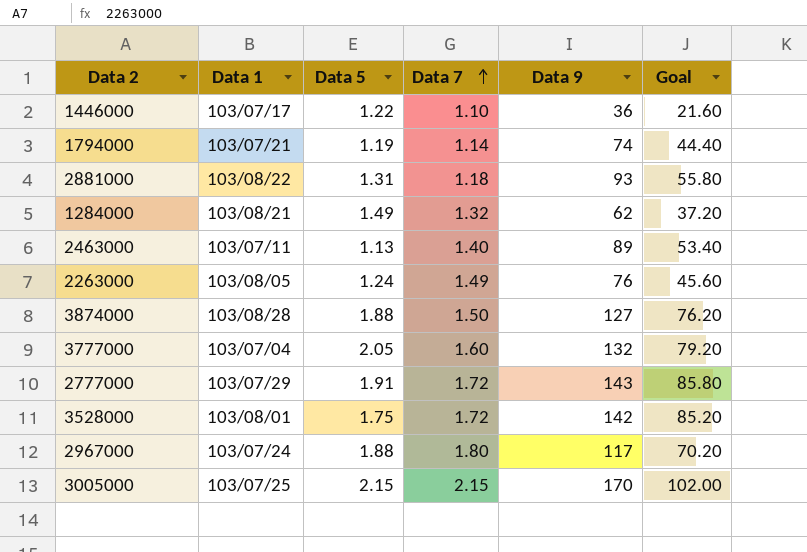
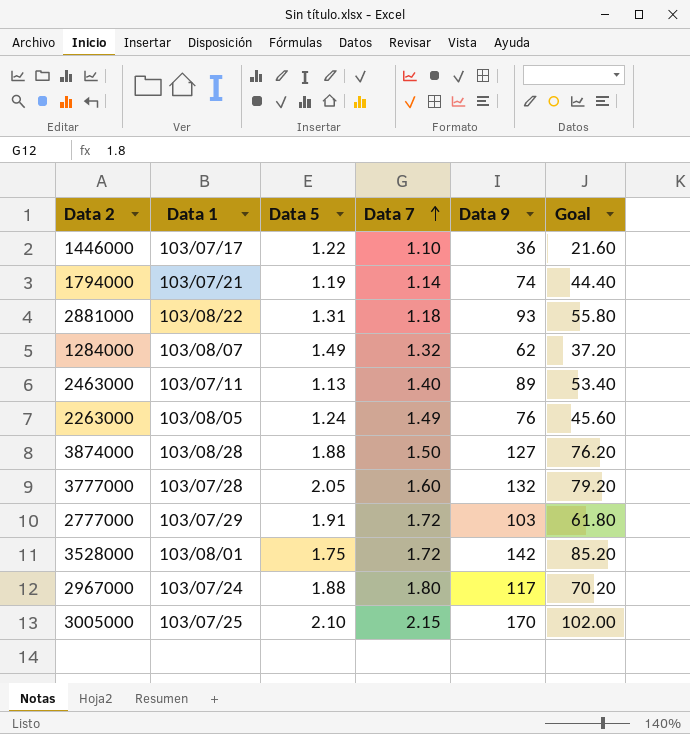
1284000 | Data 1: 103/08/21 -> 103/08/07
3777000 | Data 1: 103/07/04 -> 103/07/28
2777000 | Data 9: 143 -> 103
2777000 | Goal: 85.80 -> 61.80
3005000 | Data 5: 2.15 -> 2.10

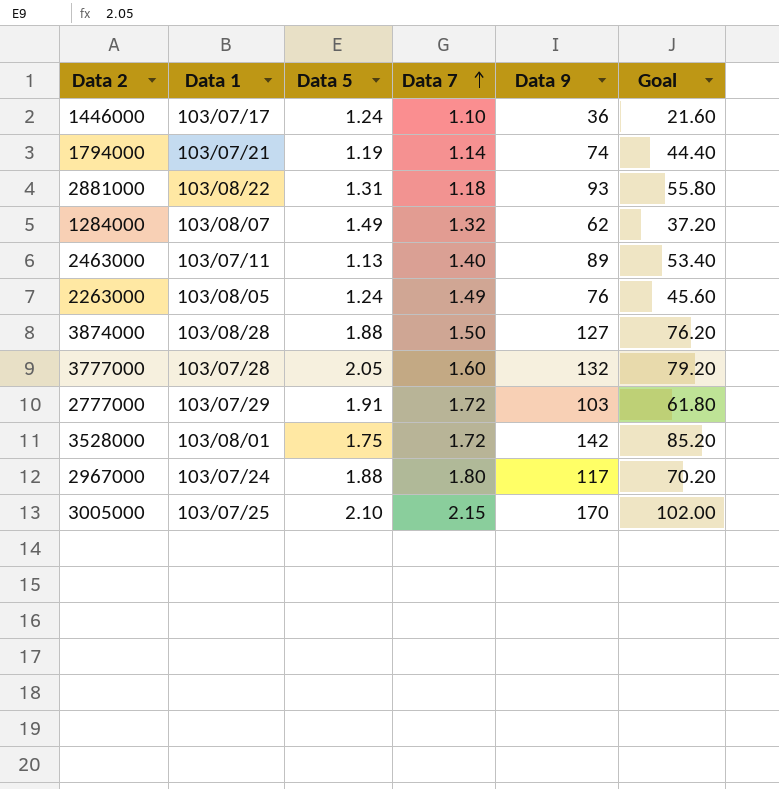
1446000 | Data 5: 1.22 -> 1.24

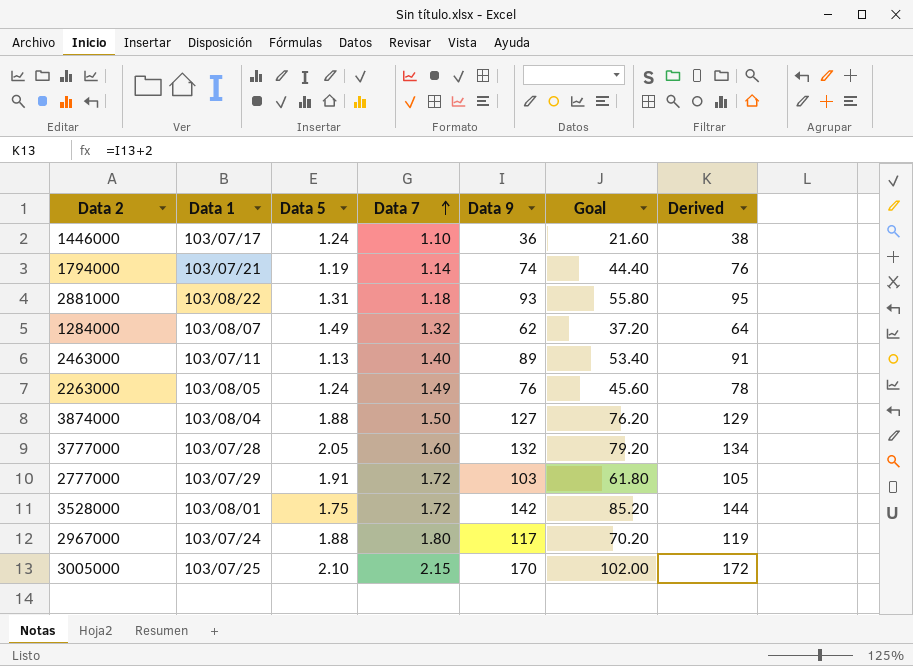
column Derived | formula: none -> [Data 9] + 2
3874000 | Data 1: 103/08/28 -> 103/08/04

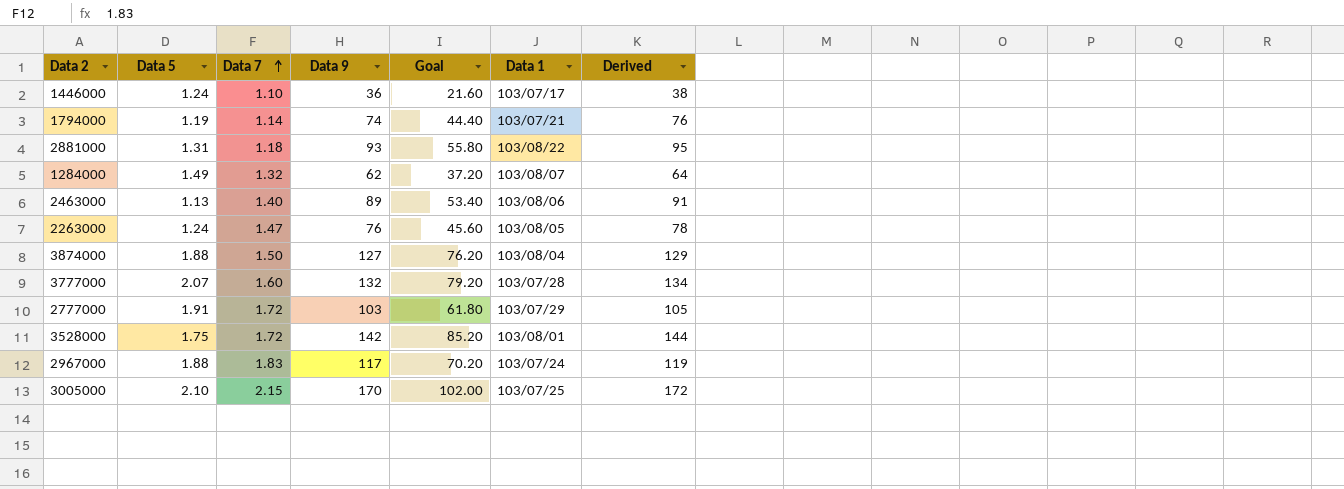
column Data 1 | position: 2 -> 6
2463000 | Data 1: 103/07/11 -> 103/08/06
2263000 | Data 7: 1.49 -> 1.47
3777000 | Data 5: 2.05 -> 2.07
2967000 | Data 7: 1.80 -> 1.83

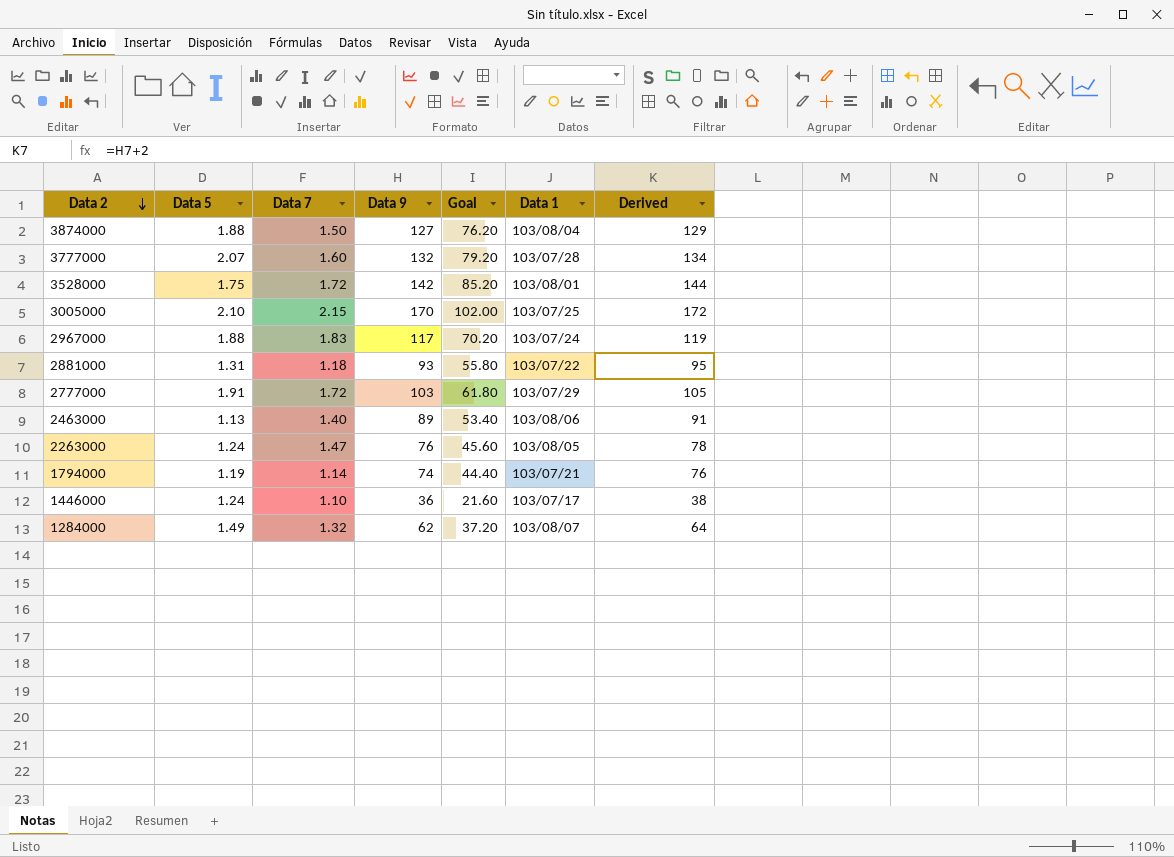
row order: Data 7 ascending -> Data 2 descending
2881000 | Data 1: 103/08/22 -> 103/07/22

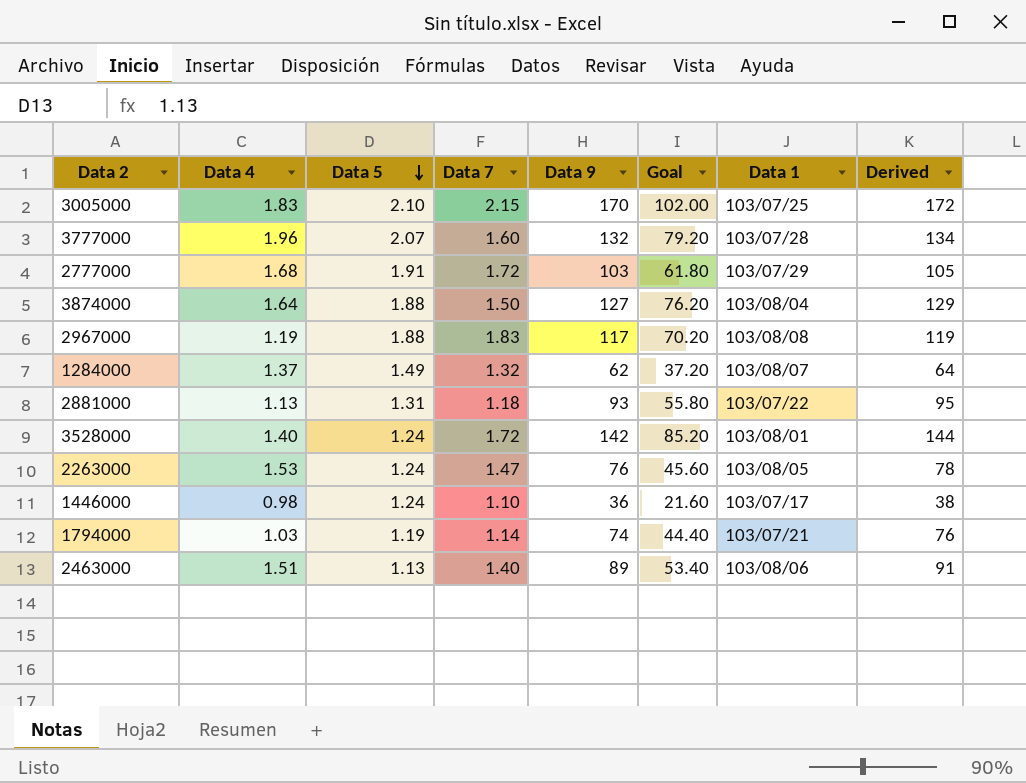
row order: Data 2 descending -> Data 5 descending
column Data 4 | position: none -> 2
2967000 | Data 1: 103/07/24 -> 103/08/08
3528000 | Data 5: 1.75 -> 1.24

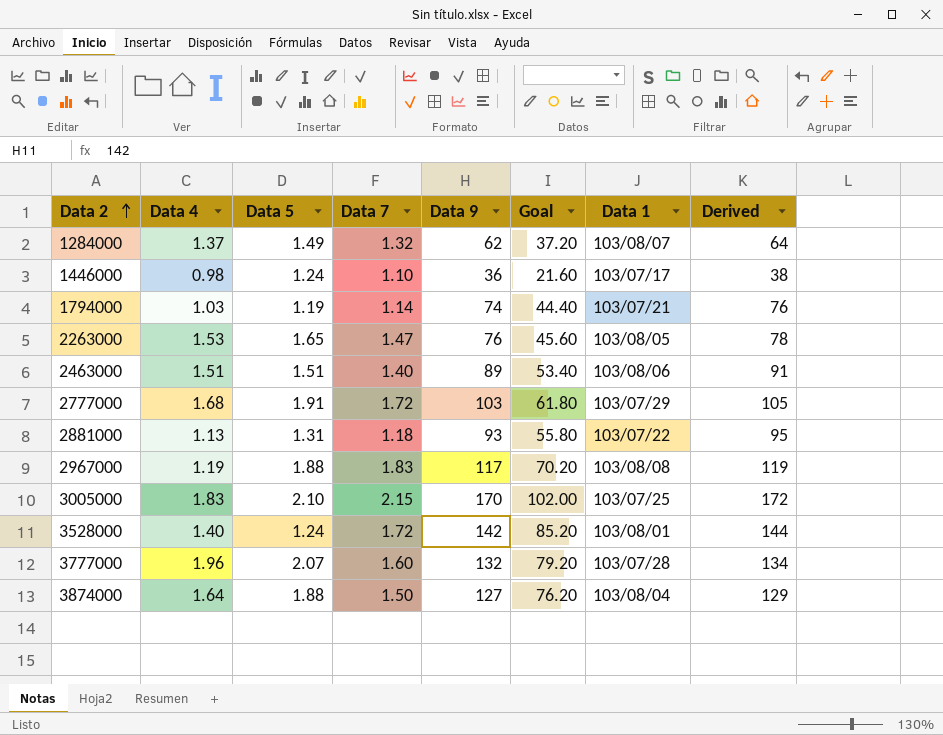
row order: Data 5 descending -> Data 2 ascending
2263000 | Data 5: 1.24 -> 1.65
2463000 | Data 5: 1.13 -> 1.51

